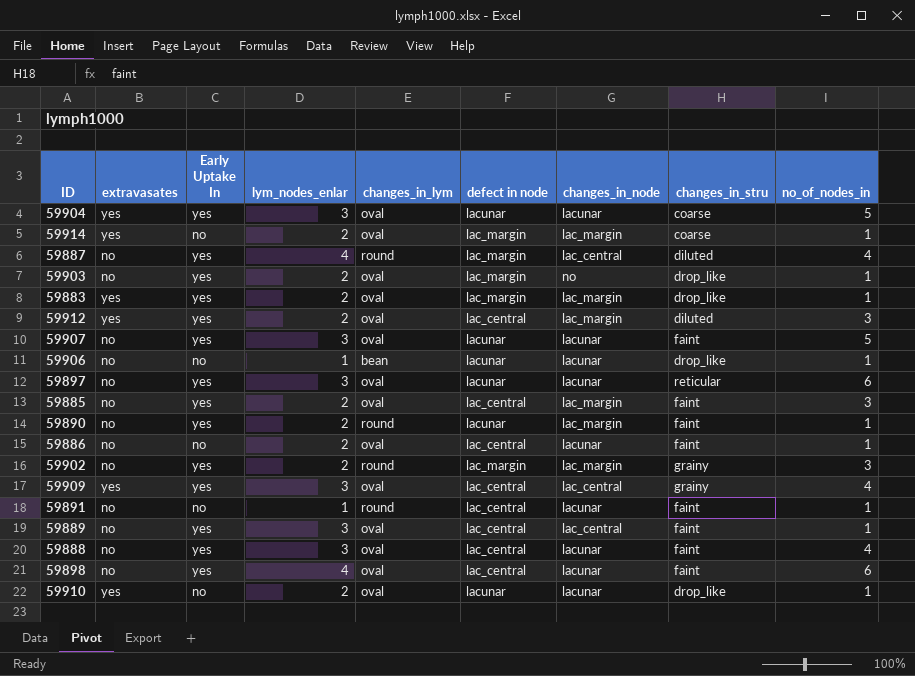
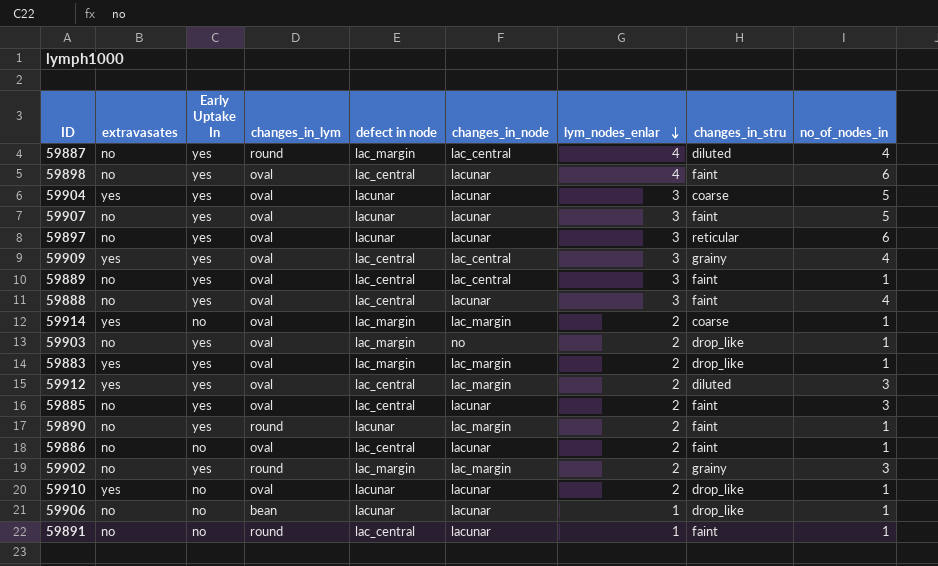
row order: none -> lym_nodes_enlar descending
column lym_nodes_enlar | position: 4 -> 7
59885 | changes_in_node: lac_margin -> lacunar

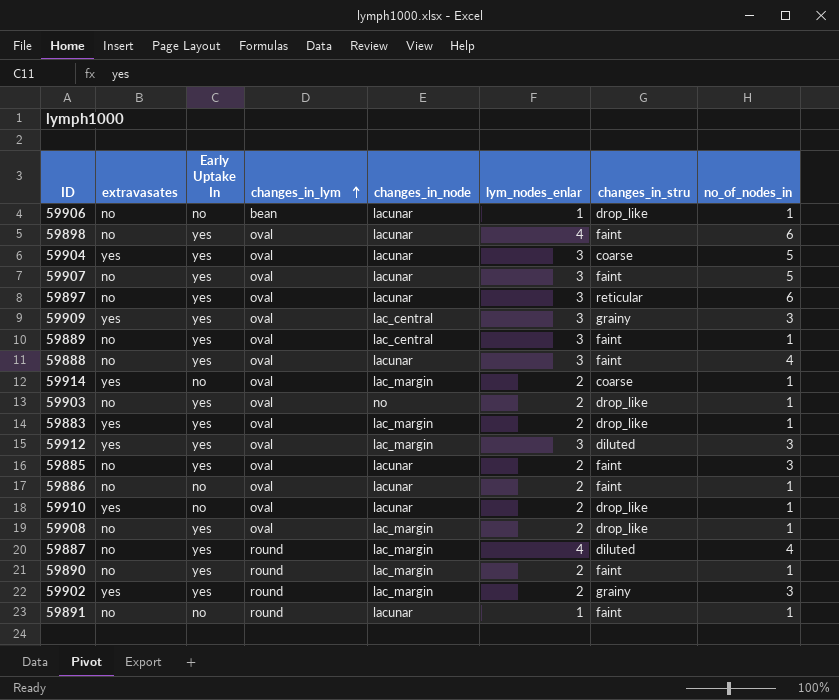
row order: lym_nodes_enlar descending -> changes_in_lym ascending
column defect in node | position: 5 -> none
59909 | no_of_nodes_in: 4 -> 3
59912 | lym_nodes_enlar: 2 -> 3
row 59908: none -> no | yes | oval | lac_margin | 2 | drop_like | 1
59887 | changes_in_node: lac_central -> lac_margin
59902 | extravasates: no -> yes

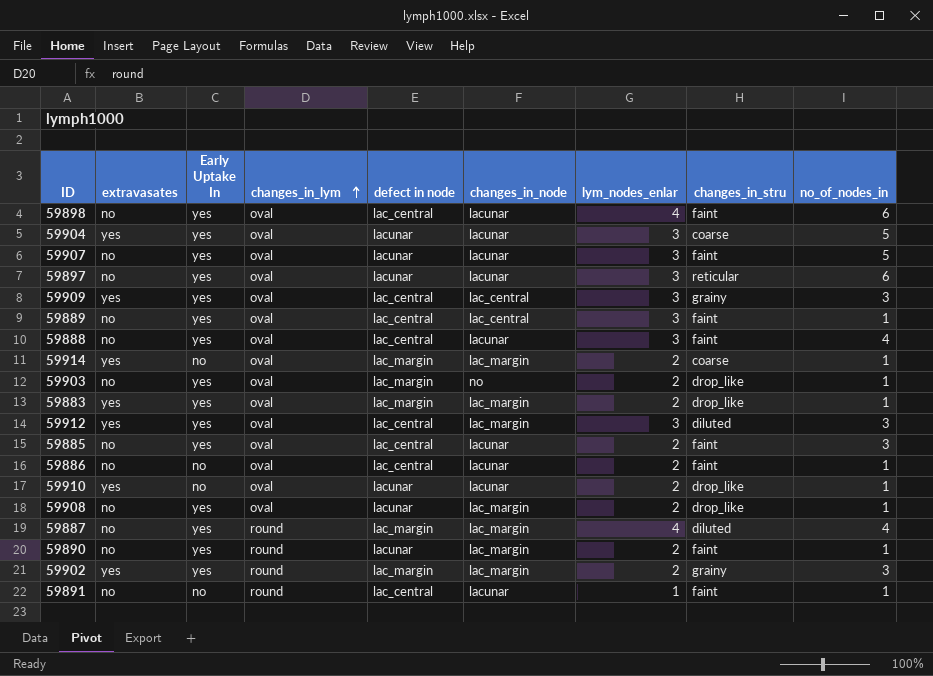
column defect in node | position: none -> 5
row 59906: no | no | bean | lacunar | 1 | drop_like | 1 -> none

